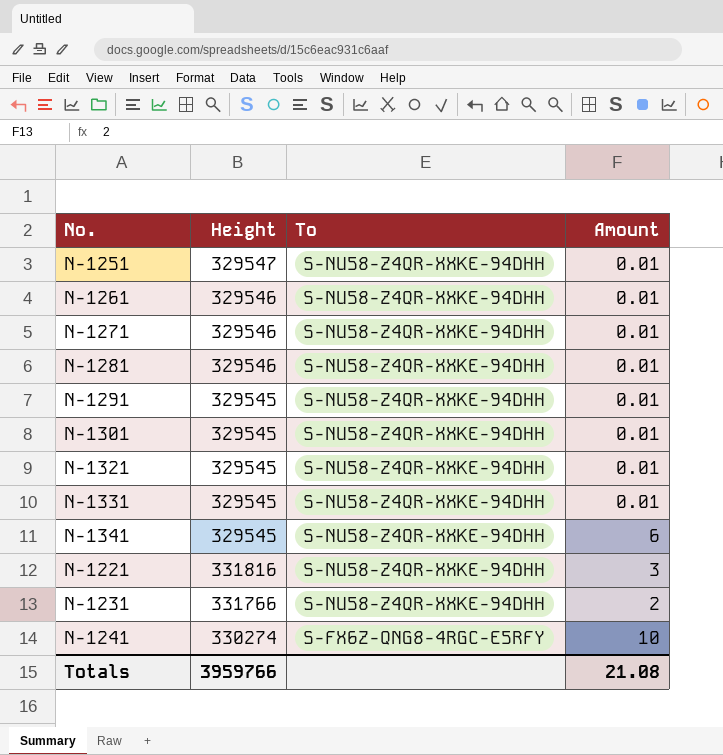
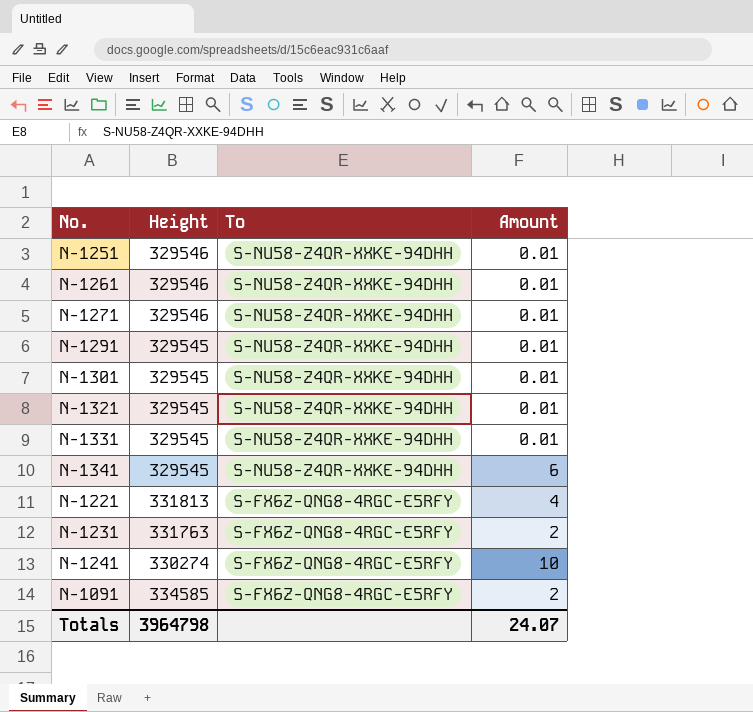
row N-1281: 329546 | S-NU58-Z4QR-XXKE-94DHH | 0.01 -> none
N-1251 | Height: 329547 -> 329546
N-1221 | Height: 331816 -> 331813
N-1221 | To: S-NU58-Z4QR-XXKE-94DHH -> S-FX6Z-QNG8-4RGC-E5RFY
N-1221 | Amount: 3 -> 4
N-1231 | Height: 331766 -> 331763
N-1231 | To: S-NU58-Z4QR-XXKE-94DHH -> S-FX6Z-QNG8-4RGC-E5RFY
row N-1091: none -> 334585 | S-FX6Z-QNG8-4RGC-E5RFY | 2
Totals | Height: 3959766 -> 3964798
Totals | Amount: 21.08 -> 24.07

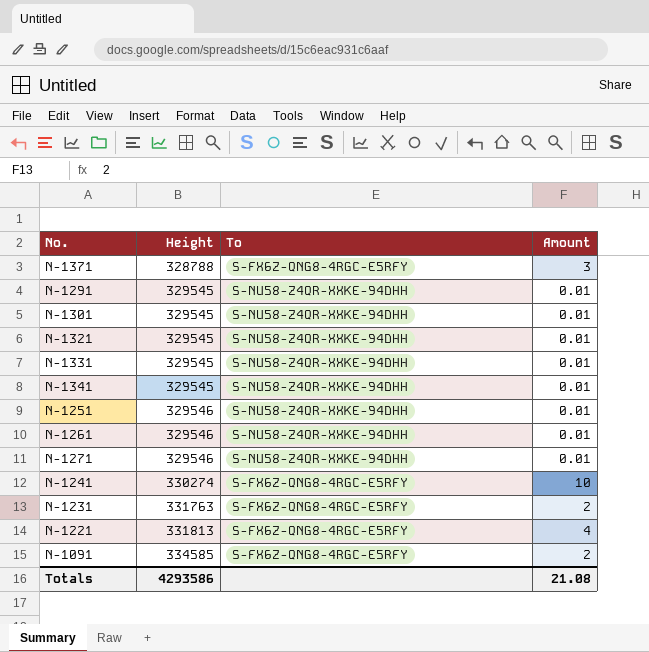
row order: To descending -> Height ascending
row N-1371: none -> 328788 | S-FX6Z-QNG8-4RGC-E5RFY | 3
N-1341 | Amount: 6 -> 0.01
Totals | Height: 3964798 -> 4293586
Totals | Amount: 24.07 -> 21.08

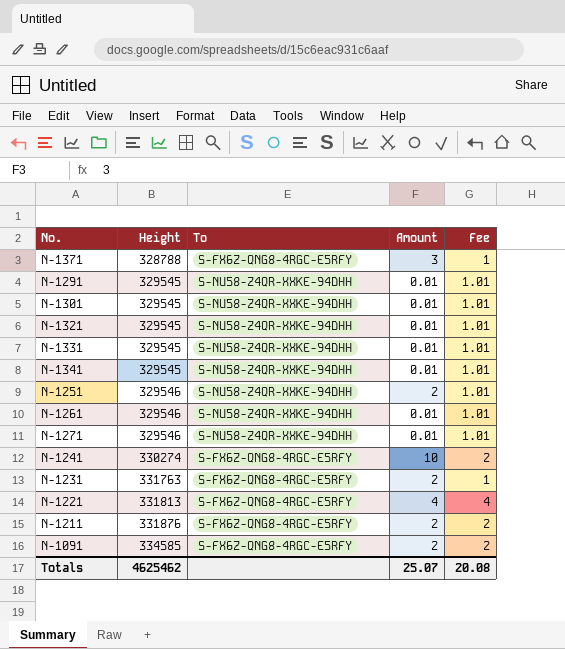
column Fee | position: none -> 5
N-1251 | Amount: 0.01 -> 2
row N-1211: none -> 331876 | S-FX6Z-QNG8-4RGC-E5RFY | 2 | 2
Totals | Height: 4293586 -> 4625462
Totals | Amount: 21.08 -> 25.07

